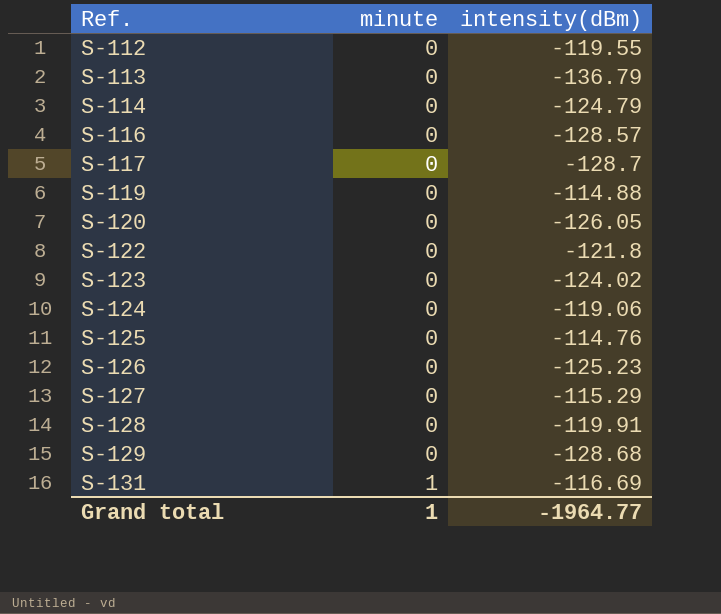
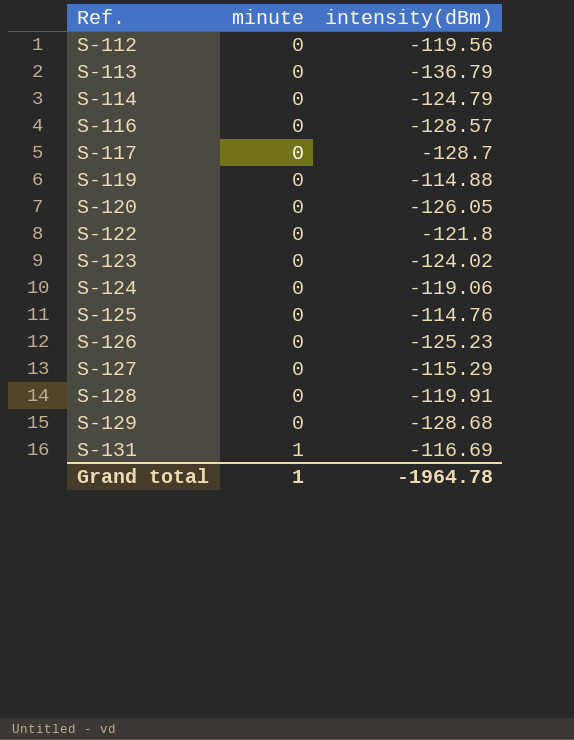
S-112 | intensity(dBm): -119.55 -> -119.56
Grand total | intensity(dBm): -1964.77 -> -1964.78

